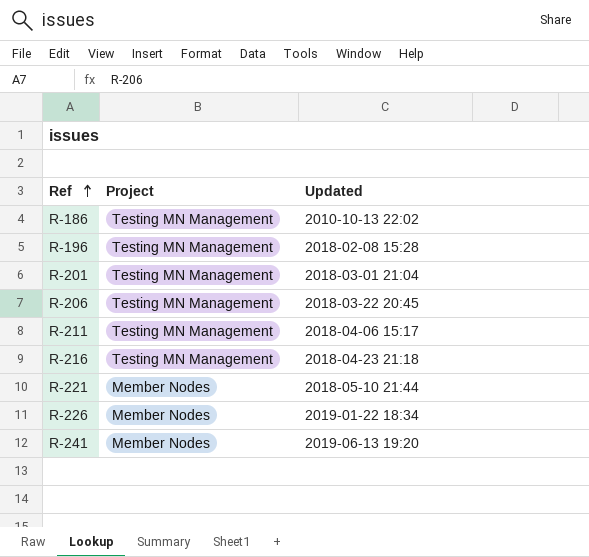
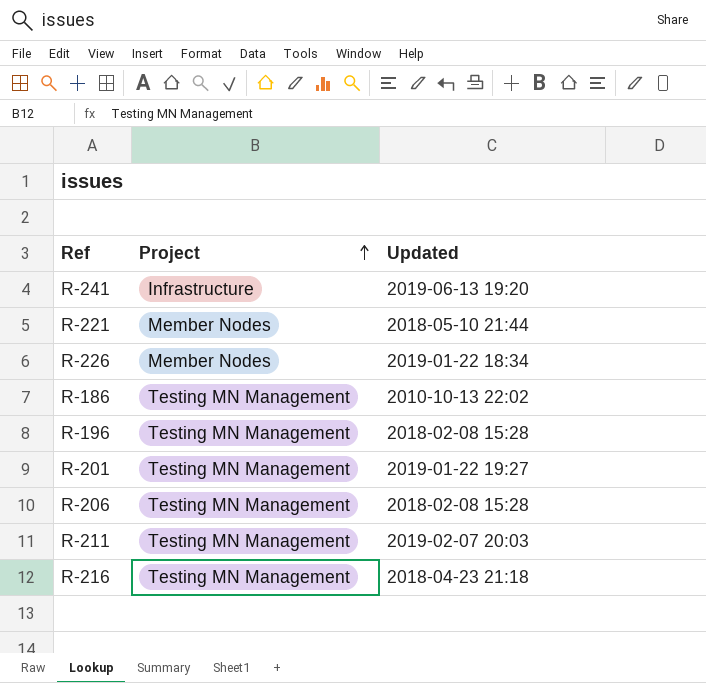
row order: Ref ascending -> Project ascending
R-241 | Project: Member Nodes -> Infrastructure
R-201 | Updated: 2018-03-01 21:04 -> 2019-01-22 19:27
R-206 | Updated: 2018-03-22 20:45 -> 2018-02-08 15:28
R-211 | Updated: 2018-04-06 15:17 -> 2019-02-07 20:03

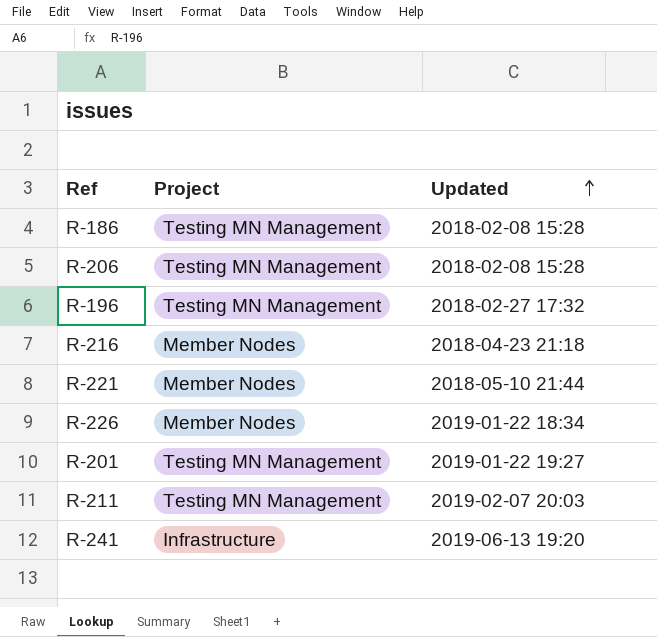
row order: Project ascending -> Updated ascending
R-186 | Updated: 2010-10-13 22:02 -> 2018-02-08 15:28
R-196 | Updated: 2018-02-08 15:28 -> 2018-02-27 17:32
R-216 | Project: Testing MN Management -> Member Nodes

